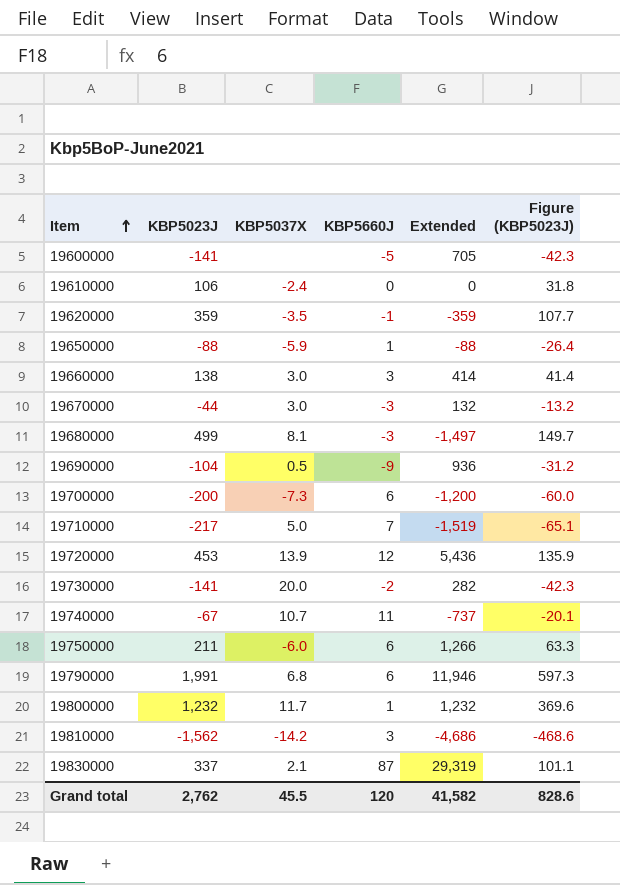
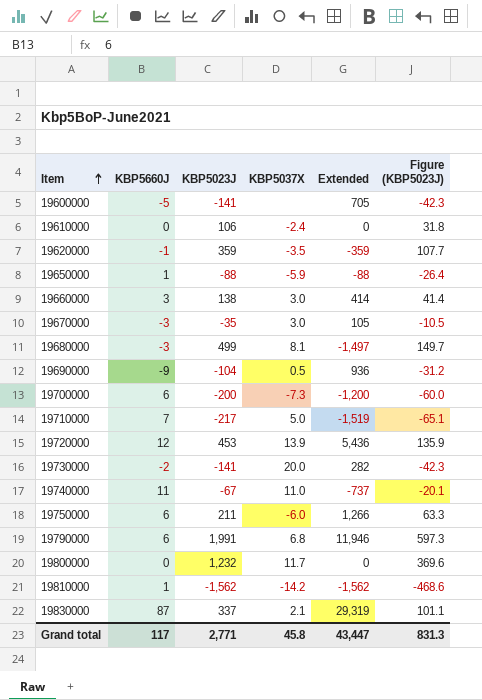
column KBP5660J | position: 4 -> 2
19670000 | KBP5023J: -44 -> -35
19670000 | Extended: 132 -> 105
19670000 | Figure (KBP5023J): -13.2 -> -10.5
19740000 | KBP5037X: 10.7 -> 11.0
19800000 | KBP5660J: 1 -> 0
19800000 | Extended: 1,232 -> 0
19810000 | KBP5660J: 3 -> 1
19810000 | Extended: -4,686 -> -1,562
Grand total | KBP5660J: 120 -> 117
Grand total | KBP5023J: 2,762 -> 2,771
Grand total | KBP5037X: 45.5 -> 45.8
Grand total | Extended: 41,582 -> 43,447
Grand total | Figure (KBP5023J): 828.6 -> 831.3

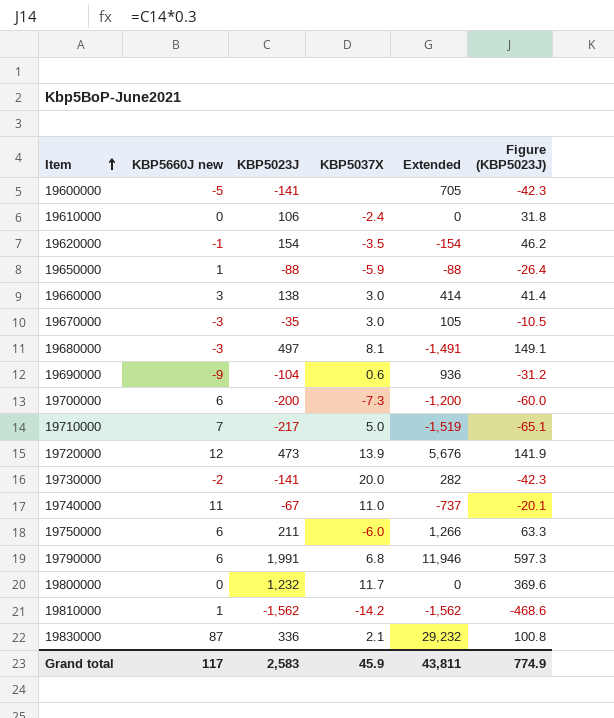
column name: KBP5660J -> KBP5660J new
19620000 | KBP5023J: 359 -> 154
19620000 | Extended: -359 -> -154
19620000 | Figure (KBP5023J): 107.7 -> 46.2
19680000 | KBP5023J: 499 -> 497
19680000 | Extended: -1,497 -> -1,491
19680000 | Figure (KBP5023J): 149.7 -> 149.1
19690000 | KBP5037X: 0.5 -> 0.6
19720000 | KBP5023J: 453 -> 473
19720000 | Extended: 5,436 -> 5,676
19720000 | Figure (KBP5023J): 135.9 -> 141.9
19830000 | KBP5023J: 337 -> 336
19830000 | Extended: 29,319 -> 29,232
19830000 | Figure (KBP5023J): 101.1 -> 100.8
Grand total | KBP5023J: 2,771 -> 2,583
Grand total | KBP5037X: 45.8 -> 45.9
Grand total | Extended: 43,447 -> 43,811
Grand total | Figure (KBP5023J): 831.3 -> 774.9

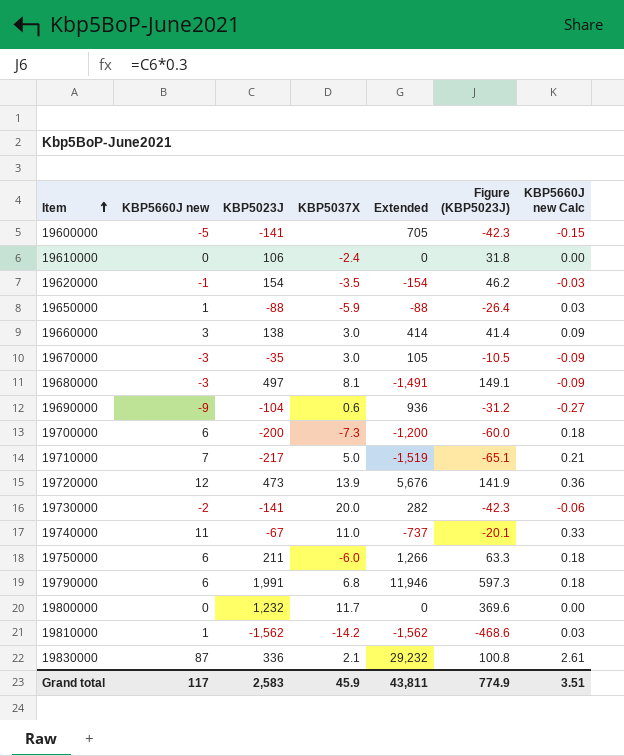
column KBP5660J new Calc | formula: none -> [KBP5660J new] * 0.03

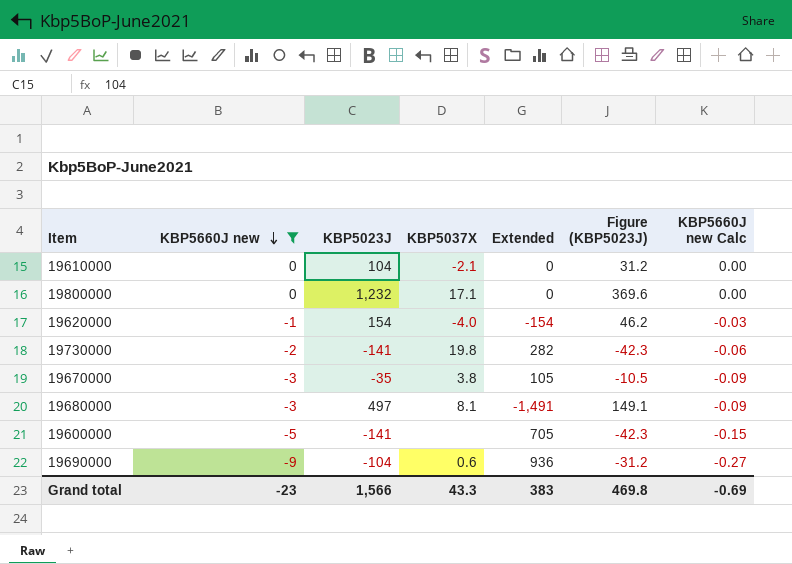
filter: none -> KBP5660J new <= 0
row order: Item ascending -> KBP5660J new descending
19610000 | KBP5023J: 106 -> 104
19610000 | KBP5037X: -2.4 -> -2.1
19610000 | Figure (KBP5023J): 31.8 -> 31.2
19800000 | KBP5037X: 11.7 -> 17.1
19620000 | KBP5037X: -3.5 -> -4.0
19730000 | KBP5037X: 20.0 -> 19.8
19670000 | KBP5037X: 3.0 -> 3.8
Grand total | KBP5660J new: 117 -> -23
Grand total | KBP5023J: 2,583 -> 1,566
Grand total | KBP5037X: 45.9 -> 43.3
Grand total | Extended: 43,811 -> 383
Grand total | Figure (KBP5023J): 774.9 -> 469.8
Grand total | KBP5660J new Calc: 3.51 -> -0.69

